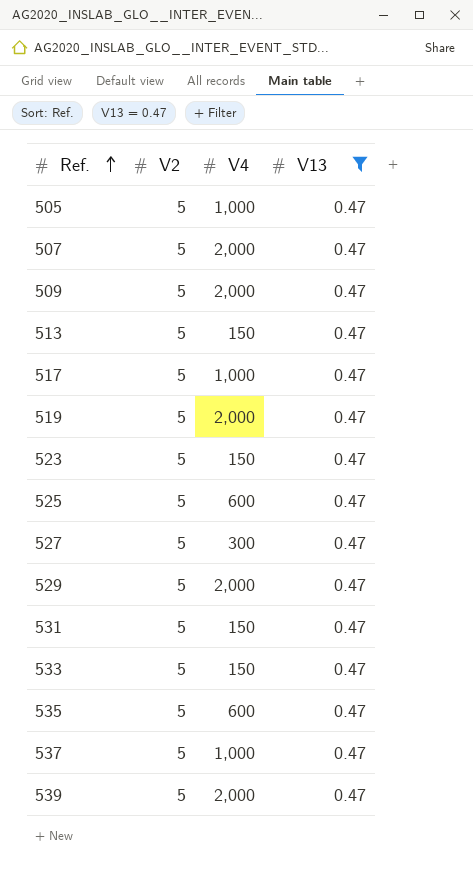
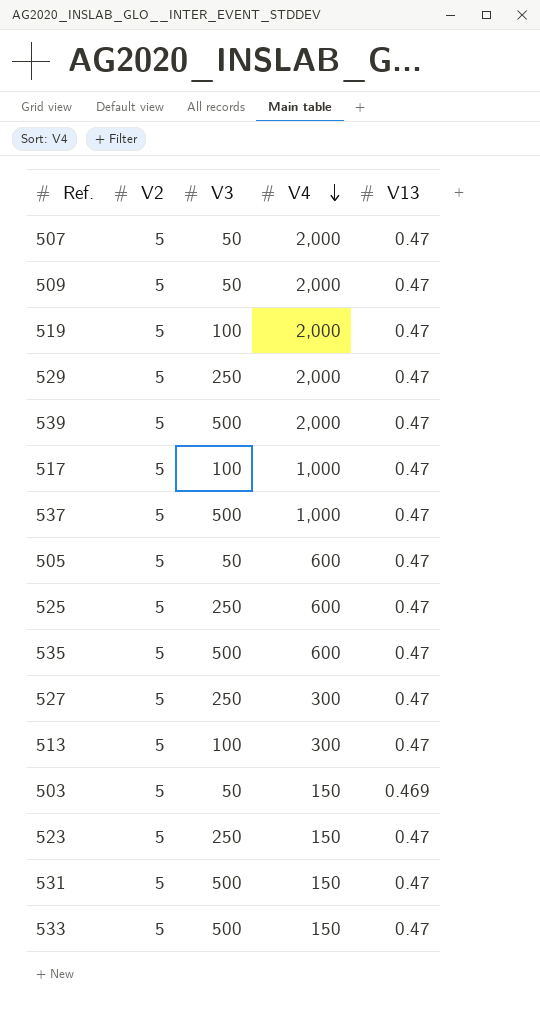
filter: V13 = 0.47 -> none
row order: Ref. ascending -> V4 descending
column V3 | position: none -> 3
505 | V4: 1,000 -> 600
513 | V4: 150 -> 300

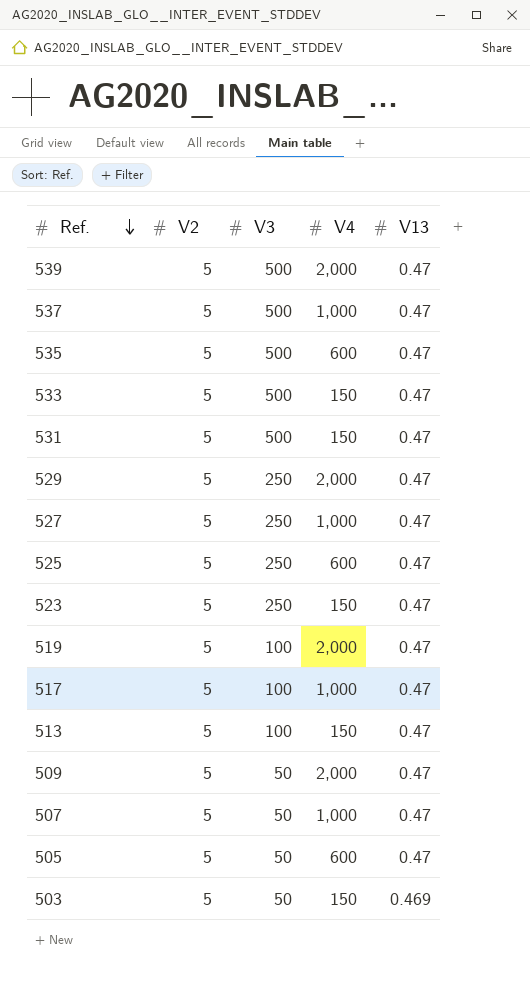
row order: V4 descending -> Ref. descending
527 | V4: 300 -> 1,000
513 | V4: 300 -> 150
507 | V4: 2,000 -> 1,000

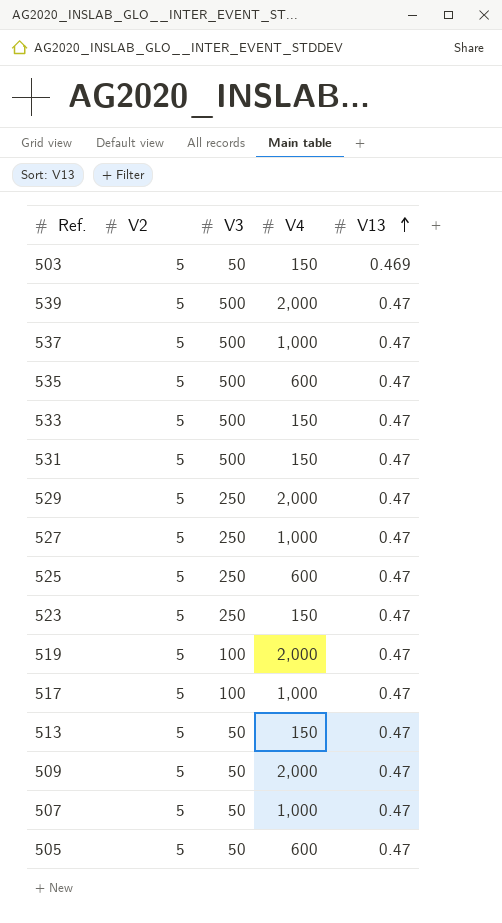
row order: Ref. descending -> V13 ascending
513 | V3: 100 -> 50

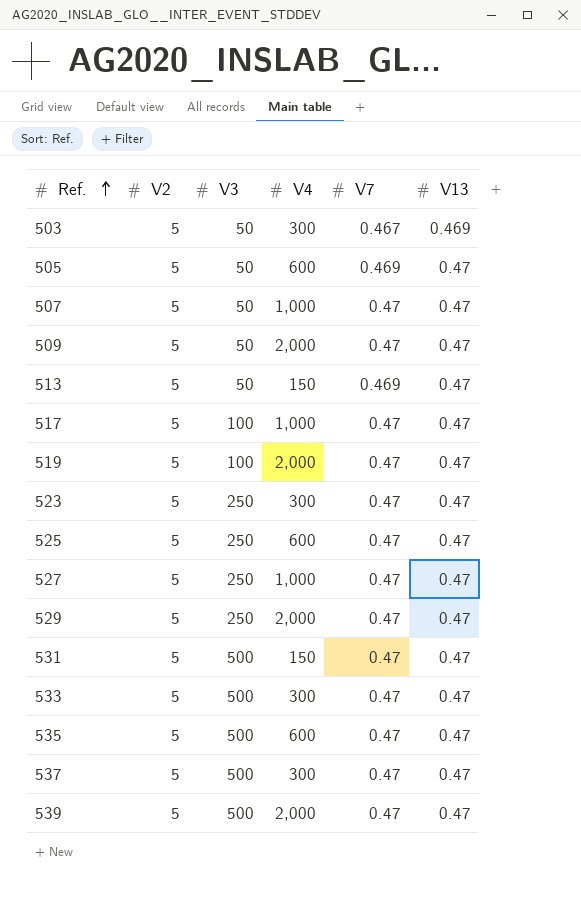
row order: V13 ascending -> Ref. ascending
column V7 | position: none -> 5
503 | V4: 150 -> 300
523 | V4: 150 -> 300
533 | V4: 150 -> 300
537 | V4: 1,000 -> 300

